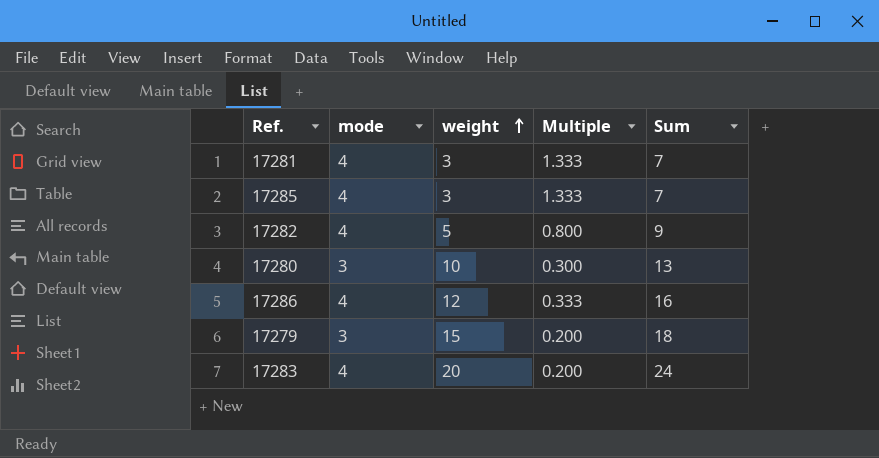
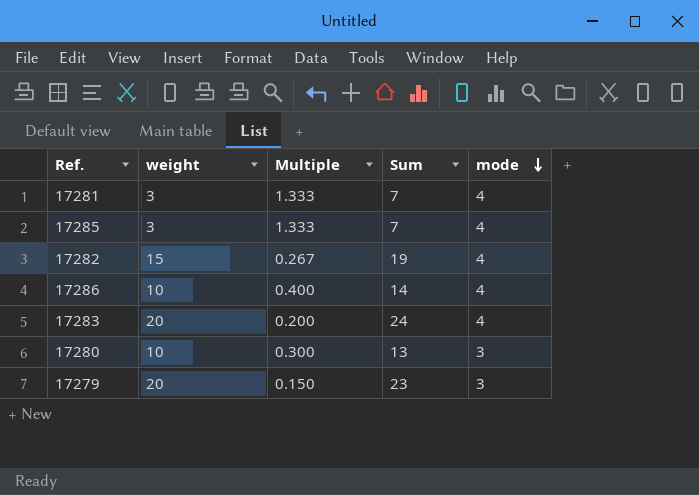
row order: weight ascending -> mode descending
column mode | position: 2 -> 5
17282 | weight: 5 -> 15
17282 | Multiple: 0.800 -> 0.267
17282 | Sum: 9 -> 19
17286 | weight: 12 -> 10
17286 | Multiple: 0.333 -> 0.400
17286 | Sum: 16 -> 14
17279 | weight: 15 -> 20
17279 | Multiple: 0.200 -> 0.150
17279 | Sum: 18 -> 23

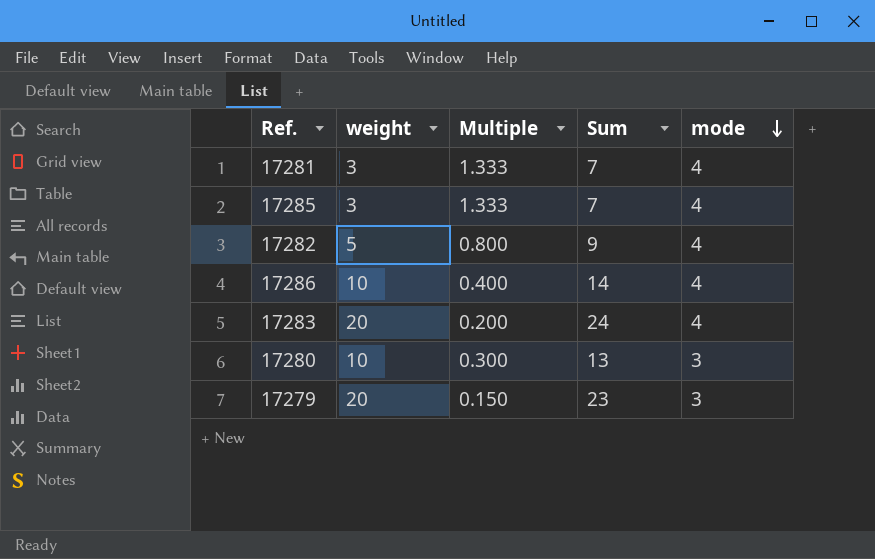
17282 | weight: 15 -> 5
17282 | Multiple: 0.267 -> 0.800
17282 | Sum: 19 -> 9

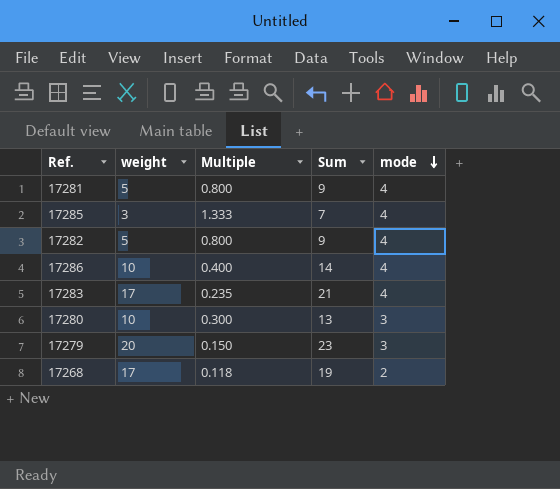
17281 | weight: 3 -> 5
17281 | Multiple: 1.333 -> 0.800
17281 | Sum: 7 -> 9
17283 | weight: 20 -> 17
17283 | Multiple: 0.200 -> 0.235
17283 | Sum: 24 -> 21
row 17268: none -> 17 | 0.118 | 19 | 2

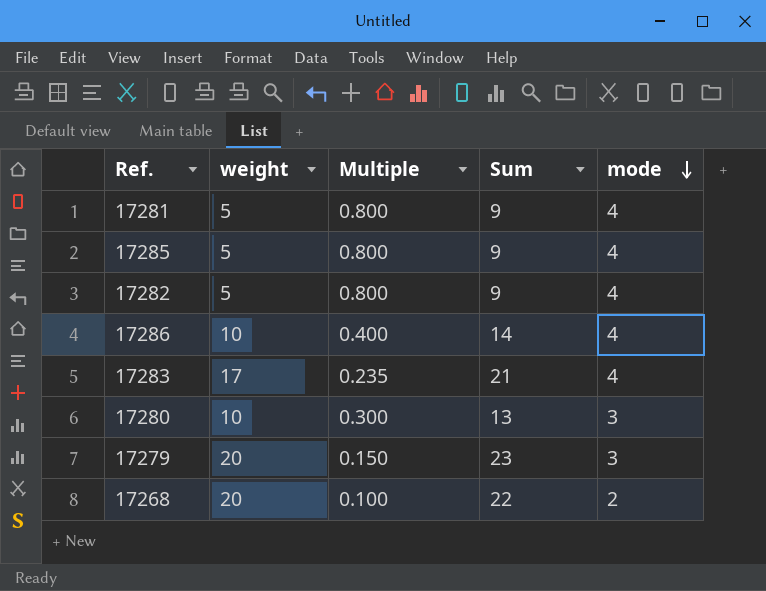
17285 | weight: 3 -> 5
17285 | Multiple: 1.333 -> 0.800
17285 | Sum: 7 -> 9
17268 | weight: 17 -> 20
17268 | Multiple: 0.118 -> 0.100
17268 | Sum: 19 -> 22

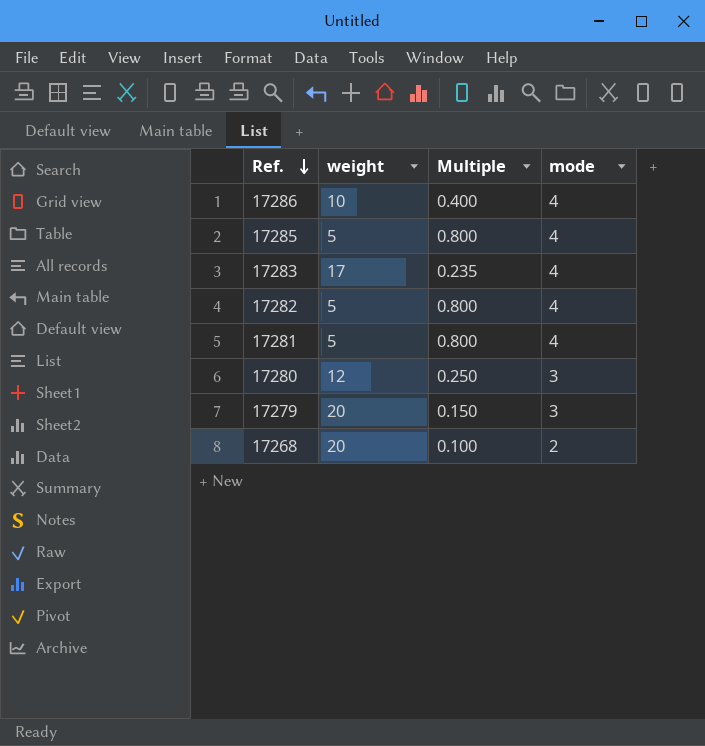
row order: mode descending -> Ref. descending
column Sum | formula: [weight] + [mode] -> none
17280 | weight: 10 -> 12
17280 | Multiple: 0.300 -> 0.250

